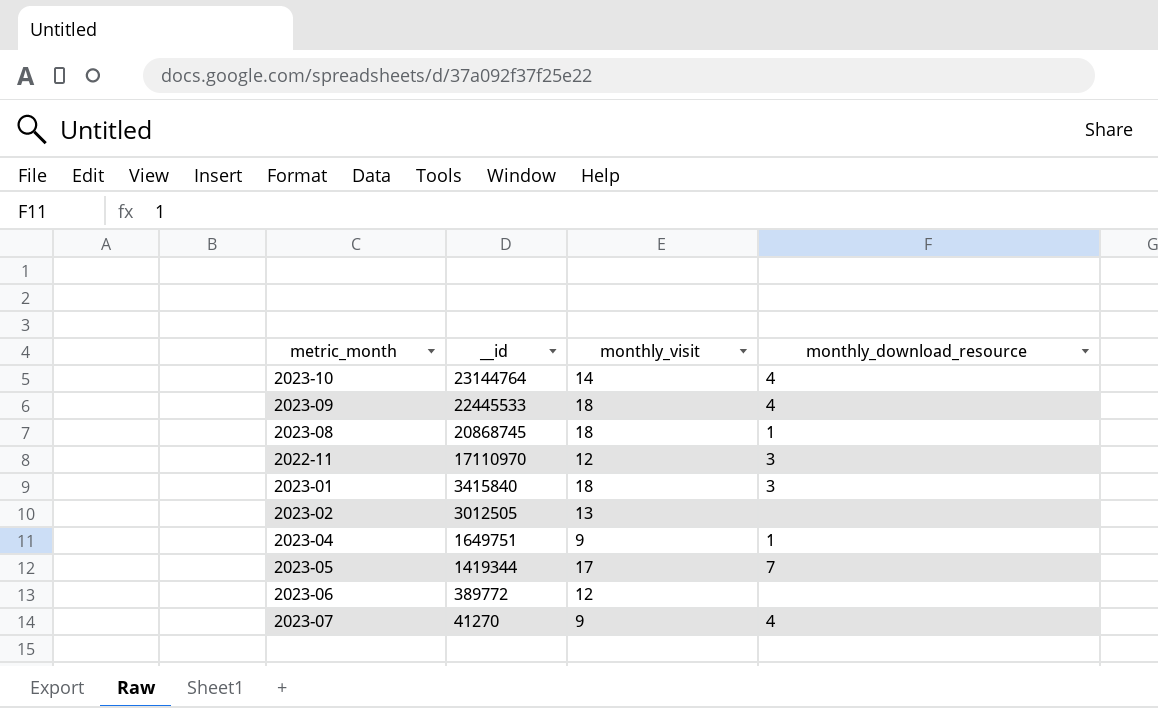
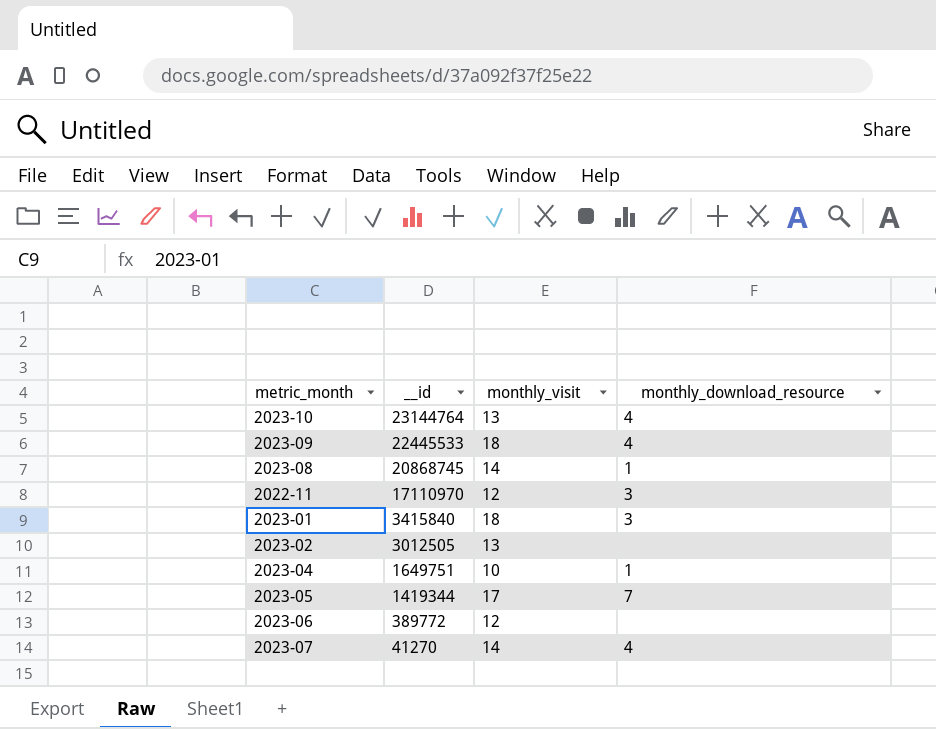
2023-10 | monthly_visit: 14 -> 13
2023-08 | monthly_visit: 18 -> 14
2023-04 | monthly_visit: 9 -> 10
2023-07 | monthly_visit: 9 -> 14

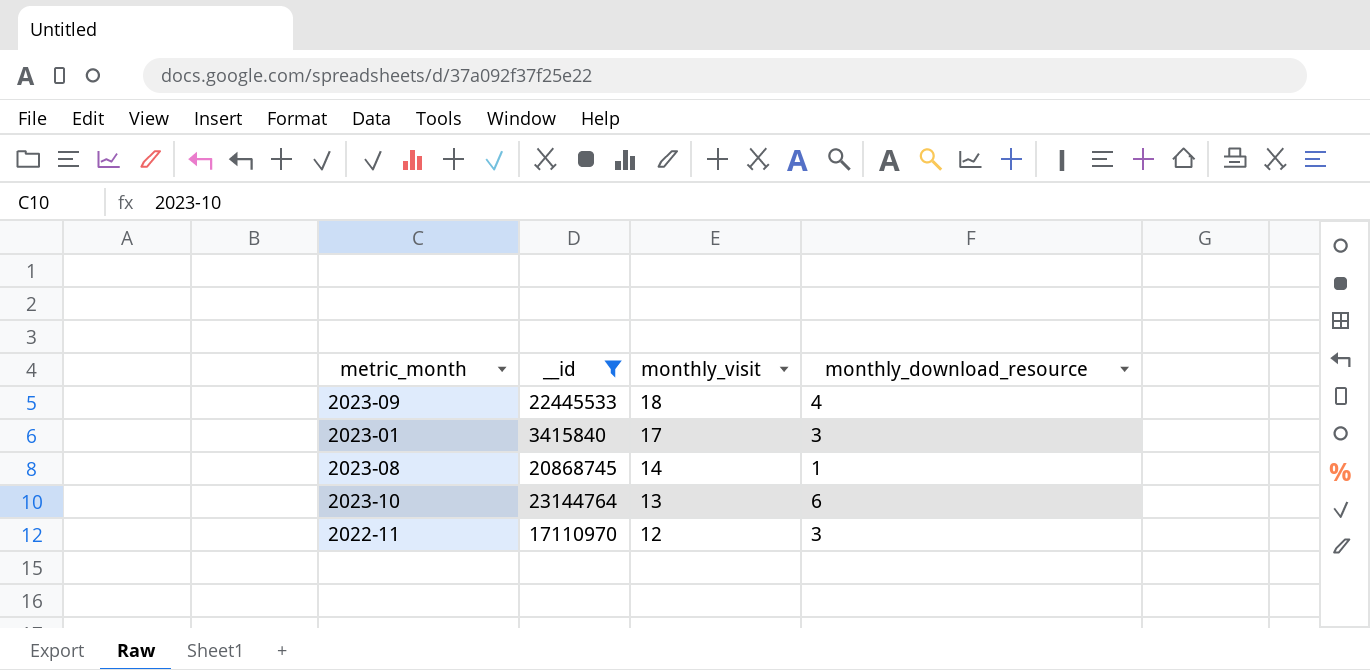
filter: none -> __id >= 3415840
row order: __id descending -> monthly_visit descending
2023-01 | monthly_visit: 18 -> 17
2023-10 | monthly_download_resource: 4 -> 6

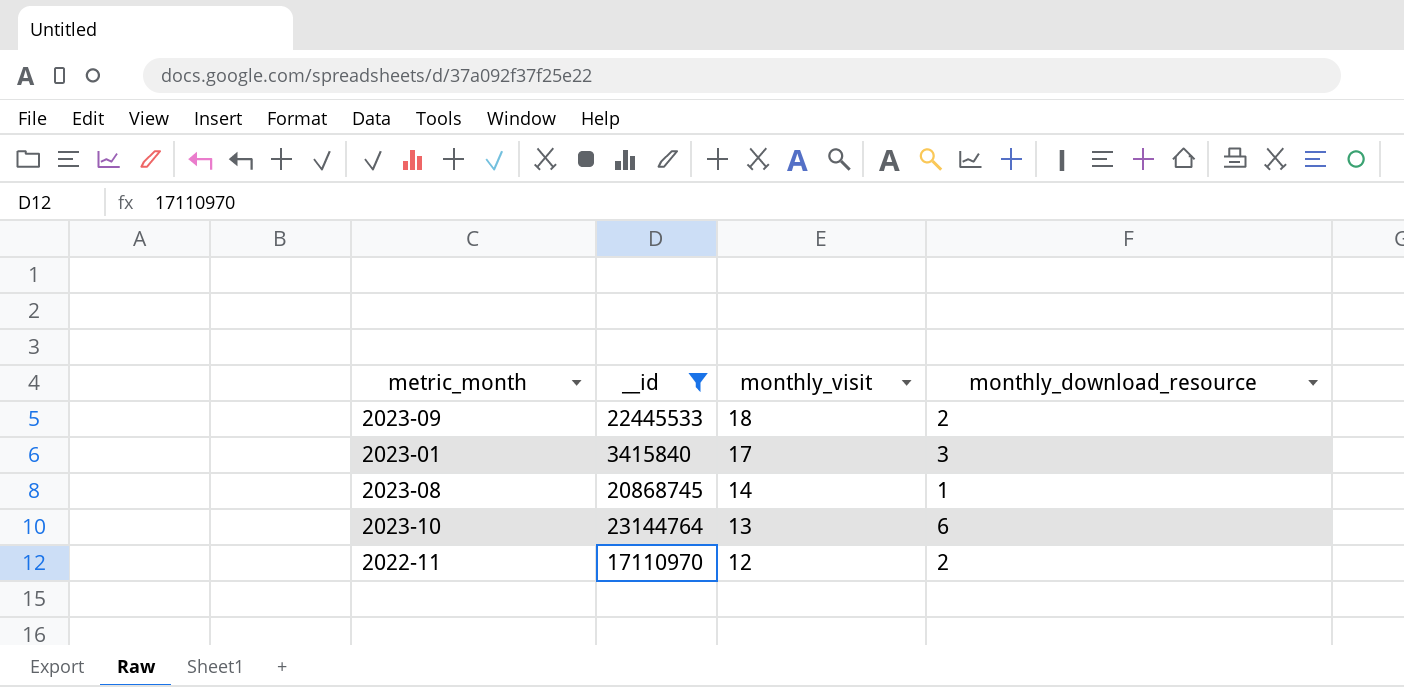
2023-09 | monthly_download_resource: 4 -> 2
2022-11 | monthly_download_resource: 3 -> 2

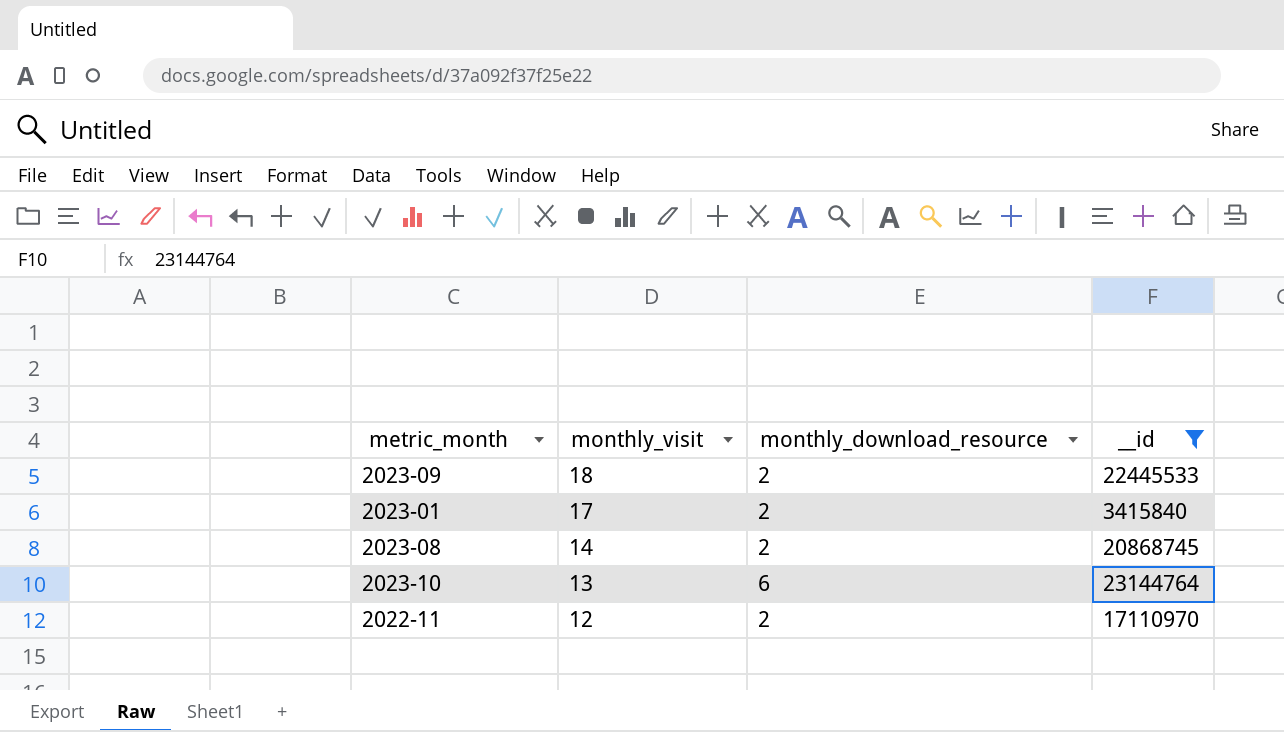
column __id | position: 2 -> 4
2023-01 | monthly_download_resource: 3 -> 2
2023-08 | monthly_download_resource: 1 -> 2

